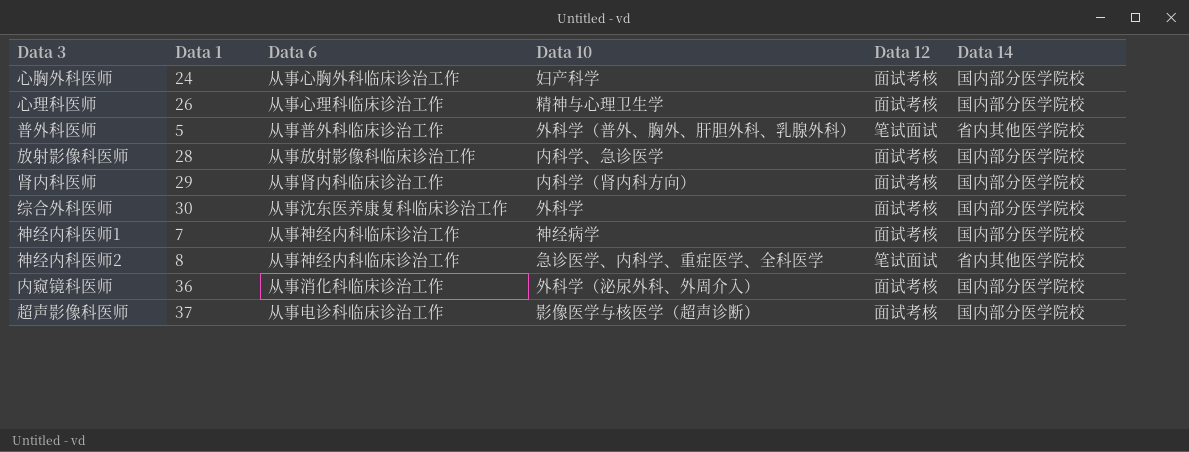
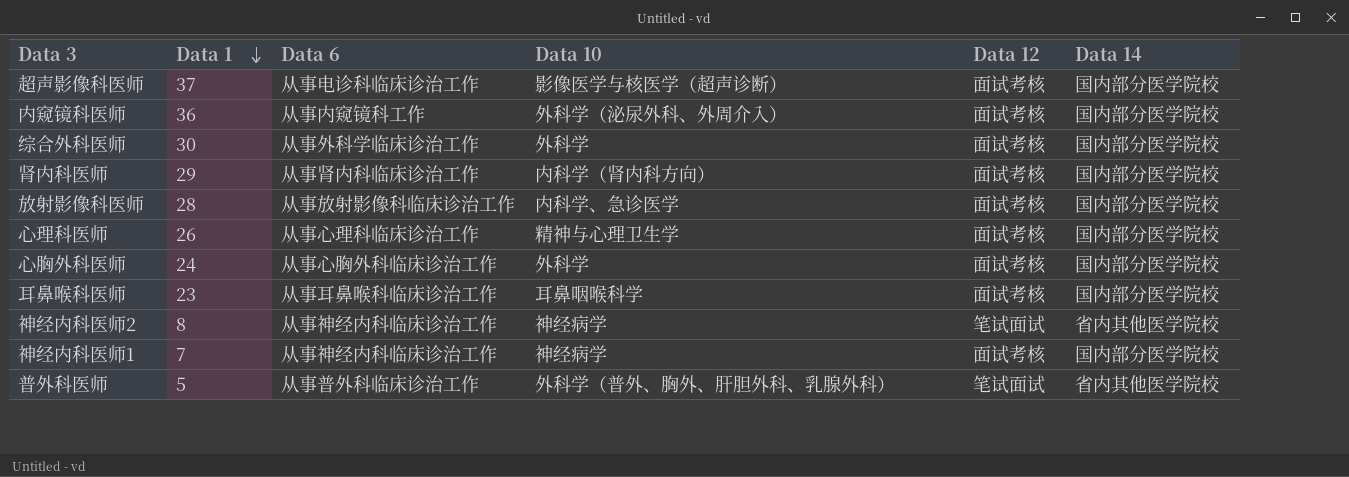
row order: none -> Data 1 descending
内窥镜科医师 | Data 6: 从事消化科临床诊治工作 -> 从事内窥镜科工作
综合外科医师 | Data 6: 从事沈东医养康复科临床诊治工作 -> 从事外科学临床诊治工作
心胸外科医师 | Data 10: 妇产科学 -> 外科学
row 耳鼻喉科医师: none -> 23 | 从事耳鼻喉科临床诊治工作 | 耳鼻咽喉科学 | 面试考核 | 国内部分医学院校
神经内科医师2 | Data 10: 急诊医学、内科学、重症医学、全科医学 -> 神经病学

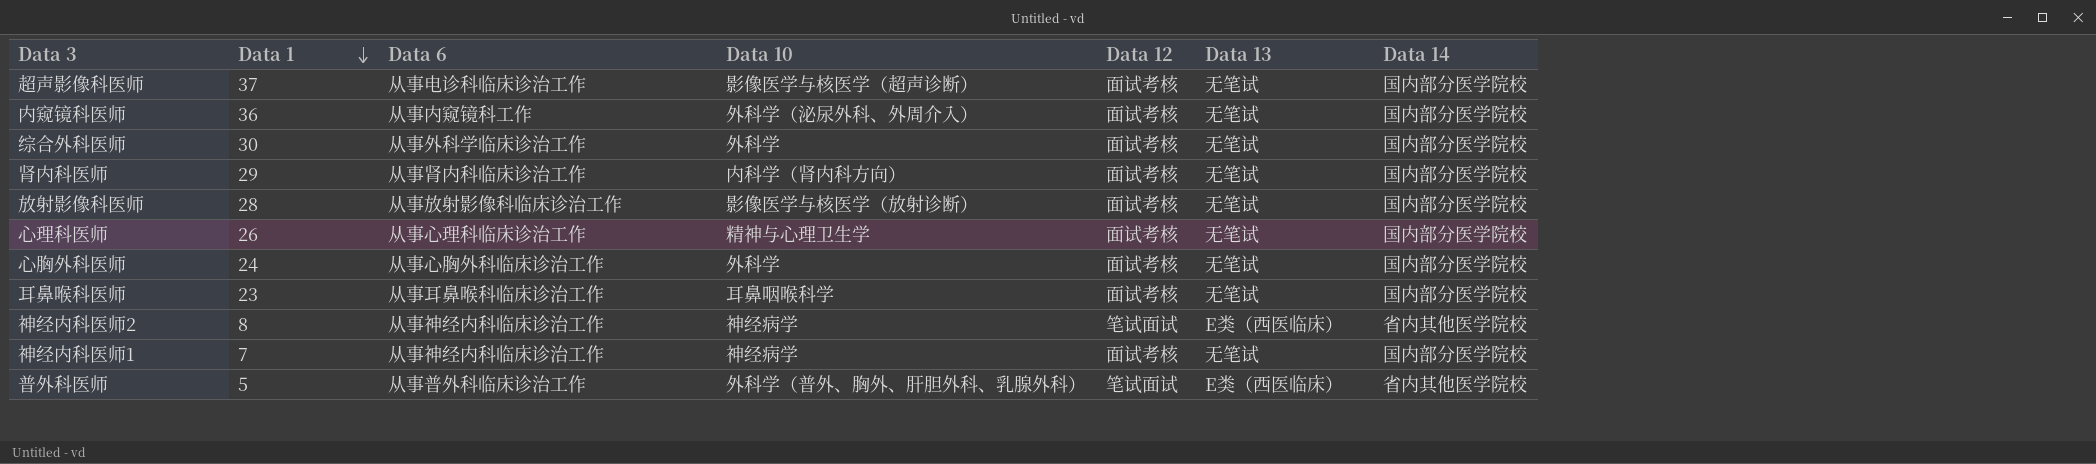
column Data 13 | position: none -> 6
放射影像科医师 | Data 10: 内科学、急诊医学 -> 影像医学与核医学（放射诊断）

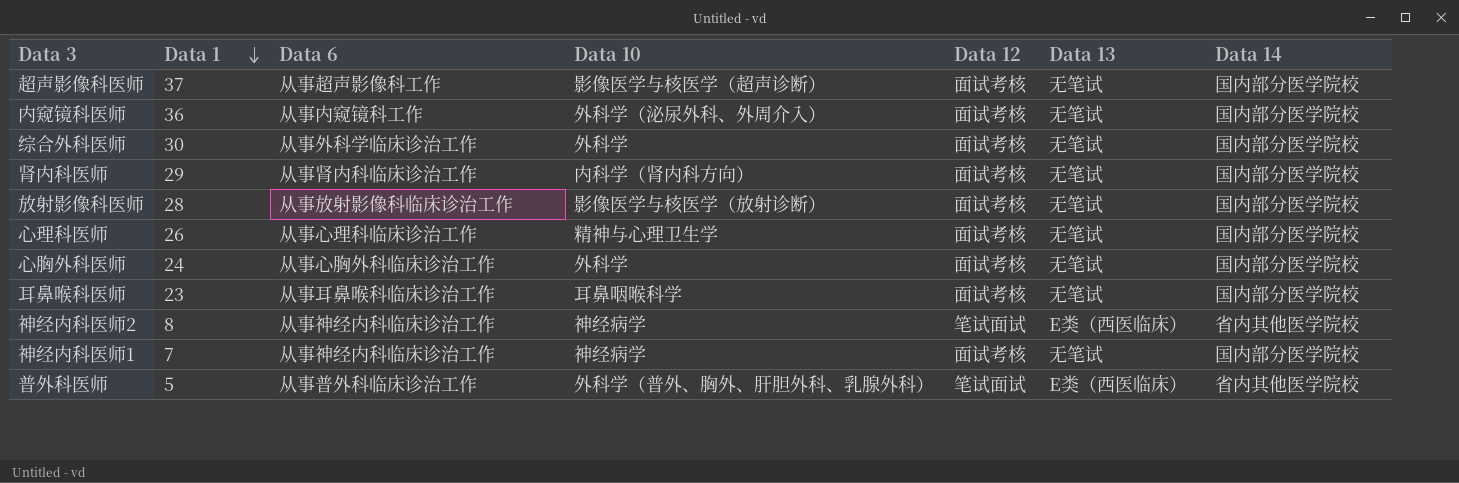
超声影像科医师 | Data 6: 从事电诊科临床诊治工作 -> 从事超声影像科工作

